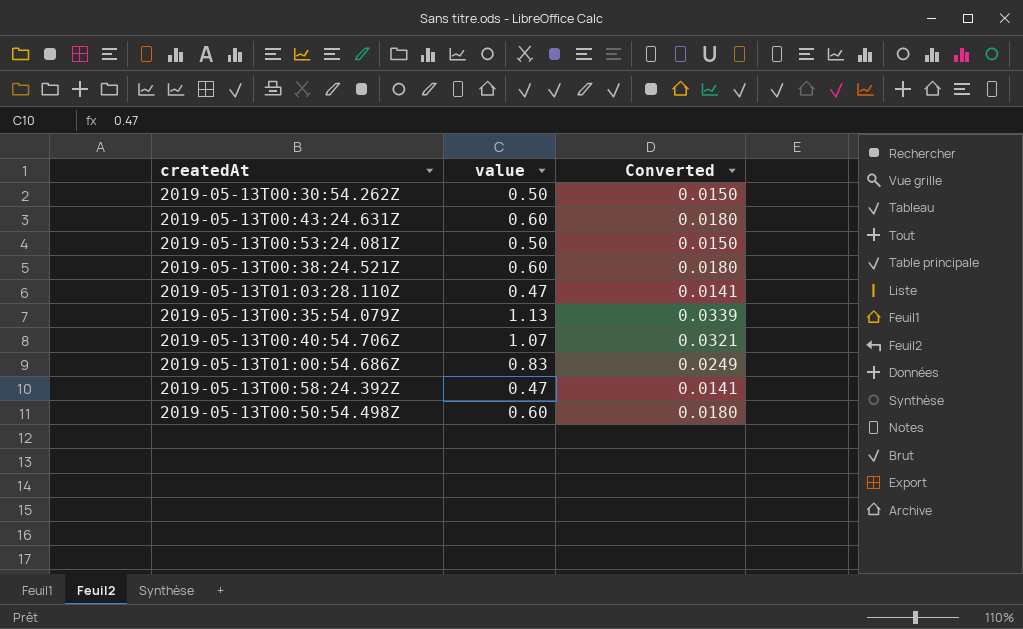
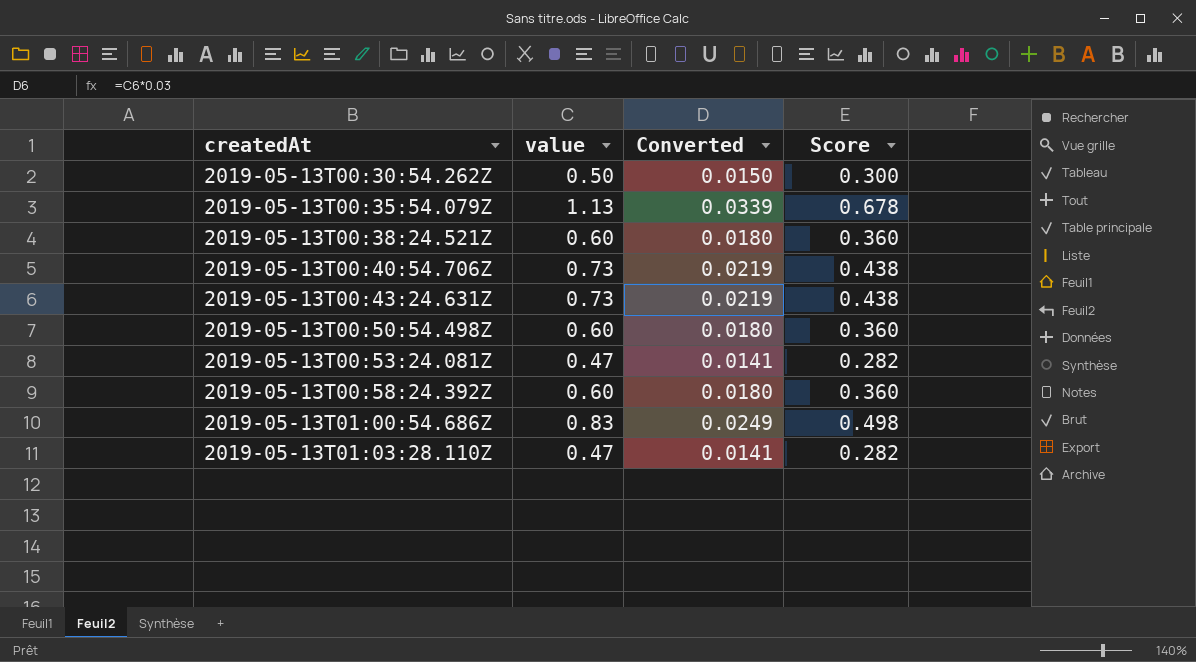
row order: none -> createdAt ascending
column Score | formula: none -> [value] * 0.6
2019-05-13T00:40:54.706Z | value: 1.07 -> 0.73
2019-05-13T00:40:54.706Z | Converted: 0.0321 -> 0.0219
2019-05-13T00:43:24.631Z | value: 0.60 -> 0.73
2019-05-13T00:43:24.631Z | Converted: 0.0180 -> 0.0219
2019-05-13T00:53:24.081Z | value: 0.50 -> 0.47
2019-05-13T00:53:24.081Z | Converted: 0.0150 -> 0.0141
2019-05-13T00:58:24.392Z | value: 0.47 -> 0.60
2019-05-13T00:58:24.392Z | Converted: 0.0141 -> 0.0180

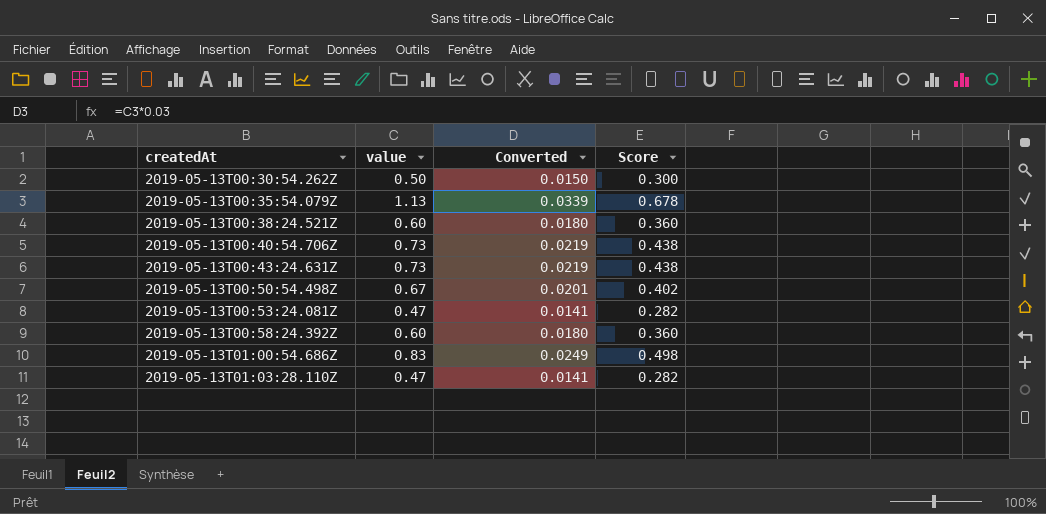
2019-05-13T00:50:54.498Z | value: 0.60 -> 0.67
2019-05-13T00:50:54.498Z | Converted: 0.0180 -> 0.0201
2019-05-13T00:50:54.498Z | Score: 0.360 -> 0.402

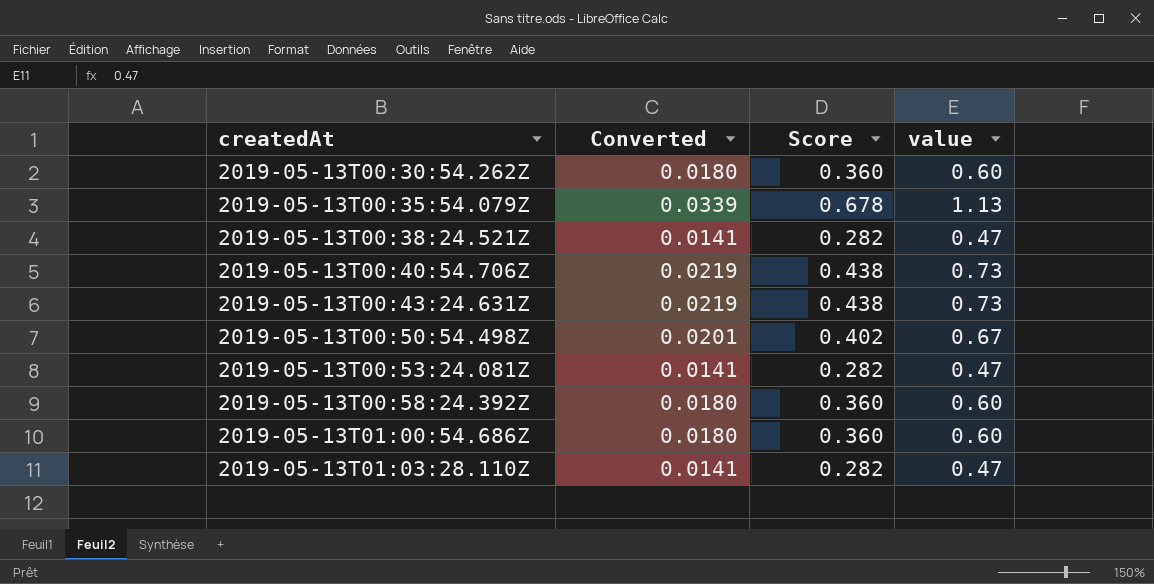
column value | position: 2 -> 4
2019-05-13T00:30:54.262Z | Converted: 0.0150 -> 0.0180
2019-05-13T00:30:54.262Z | Score: 0.300 -> 0.360
2019-05-13T00:30:54.262Z | value: 0.50 -> 0.60
2019-05-13T00:38:24.521Z | Converted: 0.0180 -> 0.0141
2019-05-13T00:38:24.521Z | Score: 0.360 -> 0.282
2019-05-13T00:38:24.521Z | value: 0.60 -> 0.47
2019-05-13T01:00:54.686Z | Converted: 0.0249 -> 0.0180
2019-05-13T01:00:54.686Z | Score: 0.498 -> 0.360
2019-05-13T01:00:54.686Z | value: 0.83 -> 0.60

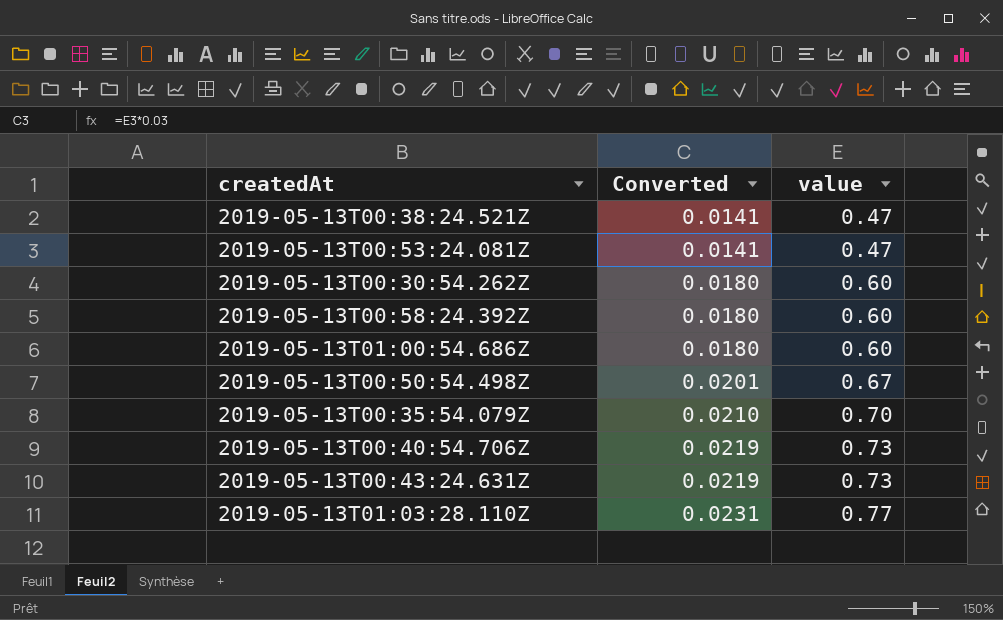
row order: createdAt ascending -> Converted ascending
column Score | formula: [value] * 0.6 -> none
2019-05-13T00:35:54.079Z | Converted: 0.0339 -> 0.0210
2019-05-13T00:35:54.079Z | value: 1.13 -> 0.70
2019-05-13T01:03:28.110Z | Converted: 0.0141 -> 0.0231
2019-05-13T01:03:28.110Z | value: 0.47 -> 0.77

